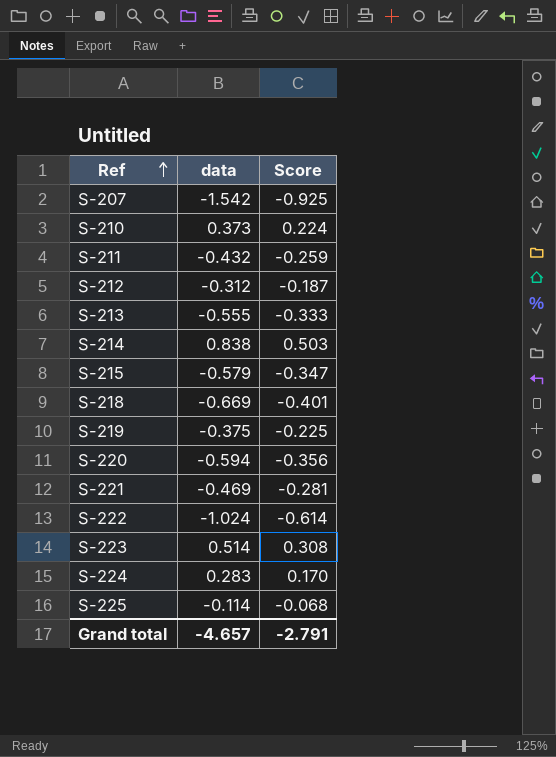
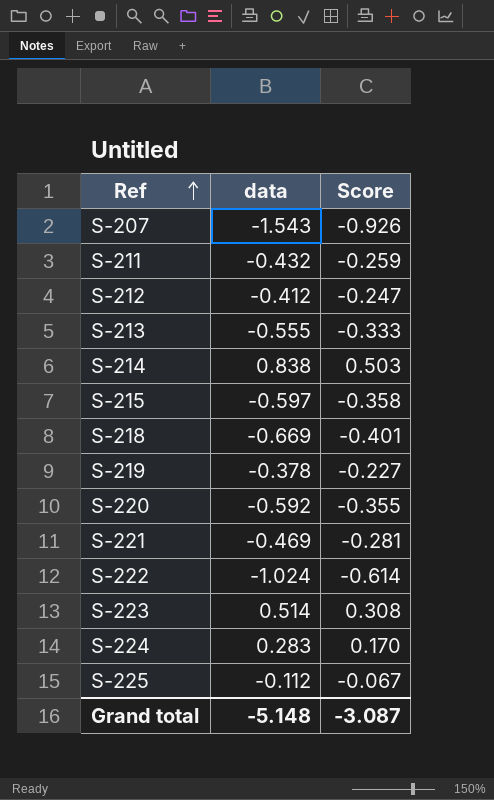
row S-210: 0.373 | 0.224 -> none
S-207 | data: -1.542 -> -1.543
S-207 | Score: -0.925 -> -0.926
S-212 | data: -0.312 -> -0.412
S-212 | Score: -0.187 -> -0.247
S-215 | data: -0.579 -> -0.597
S-215 | Score: -0.347 -> -0.358
S-219 | data: -0.375 -> -0.378
S-219 | Score: -0.225 -> -0.227
S-220 | data: -0.594 -> -0.592
S-220 | Score: -0.356 -> -0.355
S-225 | data: -0.114 -> -0.112
S-225 | Score: -0.068 -> -0.067
Grand total | data: -4.657 -> -5.148
Grand total | Score: -2.791 -> -3.087

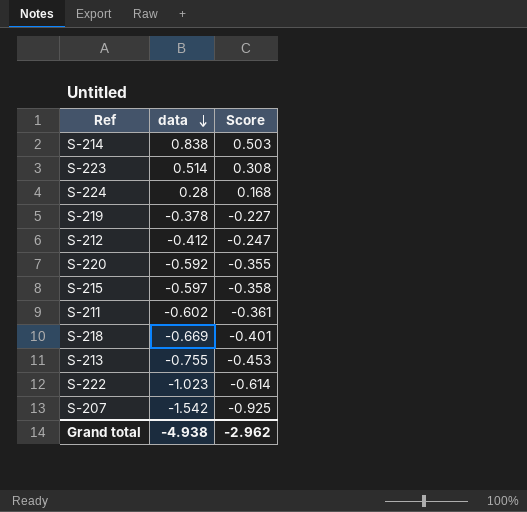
row order: Ref ascending -> data descending
row S-221: -0.469 | -0.281 -> none
row S-225: -0.112 | -0.067 -> none
S-224 | data: 0.283 -> 0.28
S-224 | Score: 0.170 -> 0.168
S-211 | data: -0.432 -> -0.602
S-211 | Score: -0.259 -> -0.361
S-213 | data: -0.555 -> -0.755
S-213 | Score: -0.333 -> -0.453
S-222 | data: -1.024 -> -1.023
S-207 | data: -1.543 -> -1.542
S-207 | Score: -0.926 -> -0.925
Grand total | data: -5.148 -> -4.938
Grand total | Score: -3.087 -> -2.962

